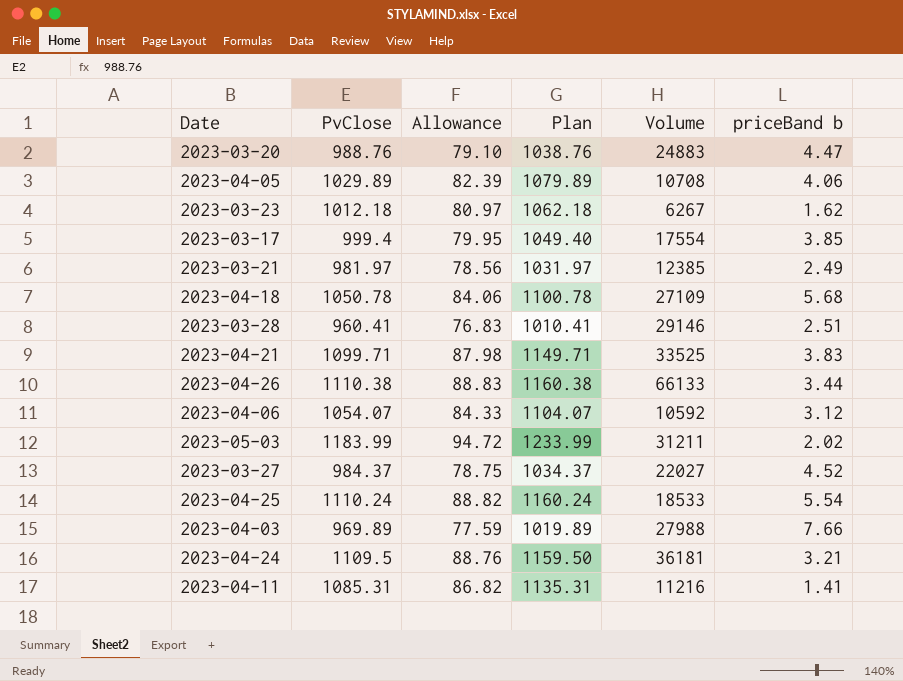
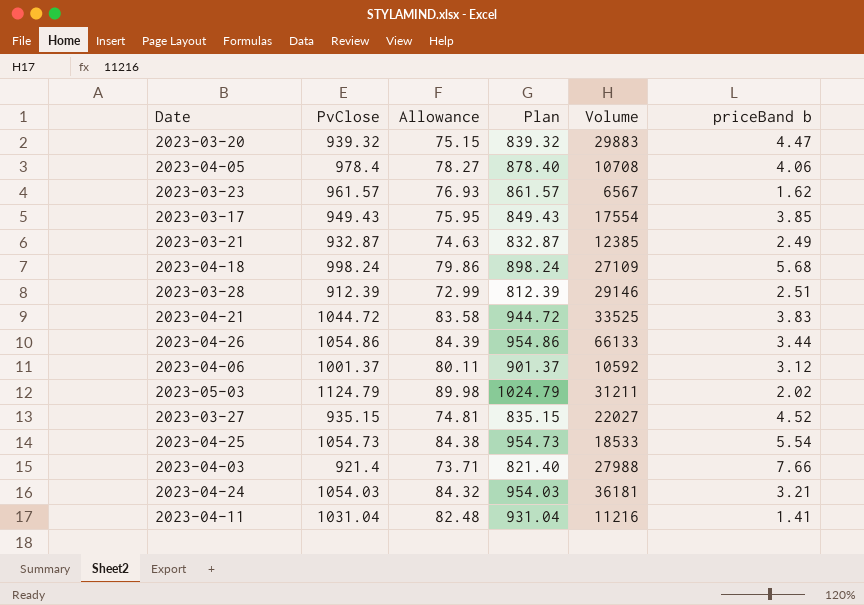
column Plan | formula: [PvClose] + 50 -> [PvClose] - 100
2023-03-20 | PvClose: 988.76 -> 939.32
2023-03-20 | Allowance: 79.10 -> 75.15
2023-03-20 | Volume: 24883 -> 29883
2023-04-05 | PvClose: 1029.89 -> 978.4
2023-04-05 | Allowance: 82.39 -> 78.27
2023-03-23 | PvClose: 1012.18 -> 961.57
2023-03-23 | Allowance: 80.97 -> 76.93
2023-03-23 | Volume: 6267 -> 6567
2023-03-17 | PvClose: 999.4 -> 949.43
2023-03-17 | Allowance: 79.95 -> 75.95
2023-03-21 | PvClose: 981.97 -> 932.87
2023-03-21 | Allowance: 78.56 -> 74.63
2023-04-18 | PvClose: 1050.78 -> 998.24
2023-04-18 | Allowance: 84.06 -> 79.86
2023-03-28 | PvClose: 960.41 -> 912.39
2023-03-28 | Allowance: 76.83 -> 72.99
2023-04-21 | PvClose: 1099.71 -> 1044.72
2023-04-21 | Allowance: 87.98 -> 83.58
2023-04-26 | PvClose: 1110.38 -> 1054.86
2023-04-26 | Allowance: 88.83 -> 84.39
2023-04-06 | PvClose: 1054.07 -> 1001.37
2023-04-06 | Allowance: 84.33 -> 80.11
2023-05-03 | PvClose: 1183.99 -> 1124.79
2023-05-03 | Allowance: 94.72 -> 89.98
2023-03-27 | PvClose: 984.37 -> 935.15
2023-03-27 | Allowance: 78.75 -> 74.81
2023-04-25 | PvClose: 1110.24 -> 1054.73
2023-04-25 | Allowance: 88.82 -> 84.38
2023-04-03 | PvClose: 969.89 -> 921.4
2023-04-03 | Allowance: 77.59 -> 73.71
2023-04-24 | PvClose: 1109.5 -> 1054.03
2023-04-24 | Allowance: 88.76 -> 84.32
2023-04-11 | PvClose: 1085.31 -> 1031.04
2023-04-11 | Allowance: 86.82 -> 82.48

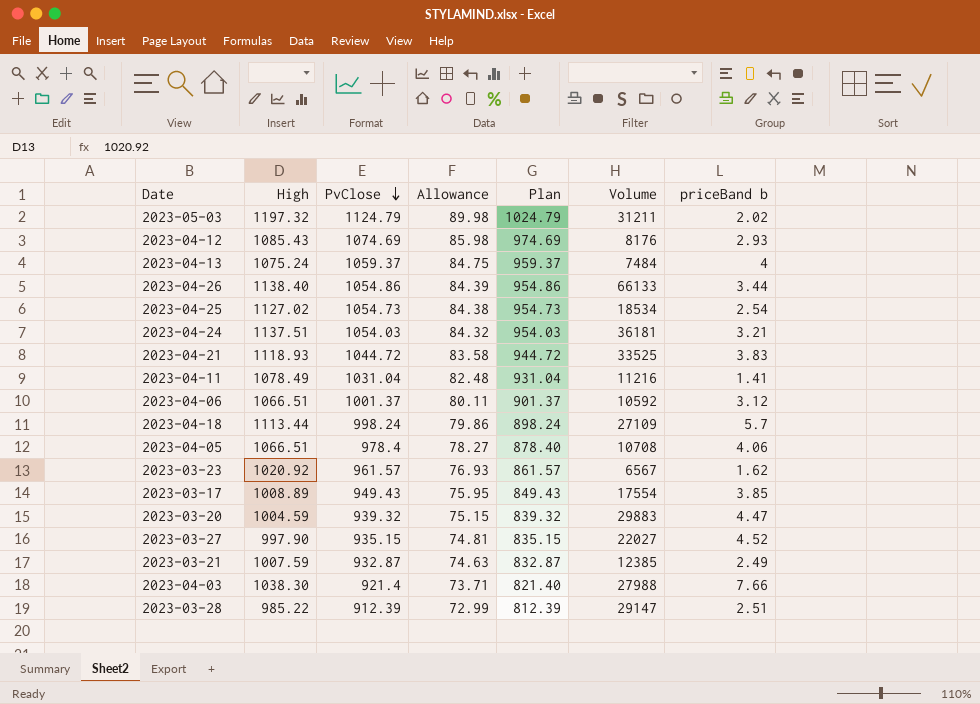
row order: none -> PvClose descending
column High | position: none -> 2
row 2023-04-12: none -> 1085.43 | 1074.69 | 85.98 | 974.69 | 8176 | 2.93
row 2023-04-13: none -> 1075.24 | 1059.37 | 84.75 | 959.37 | 7484 | 4
2023-04-25 | Volume: 18533 -> 18534
2023-04-25 | priceBand b: 5.54 -> 2.54
2023-04-18 | priceBand b: 5.68 -> 5.7
2023-03-28 | Volume: 29146 -> 29147

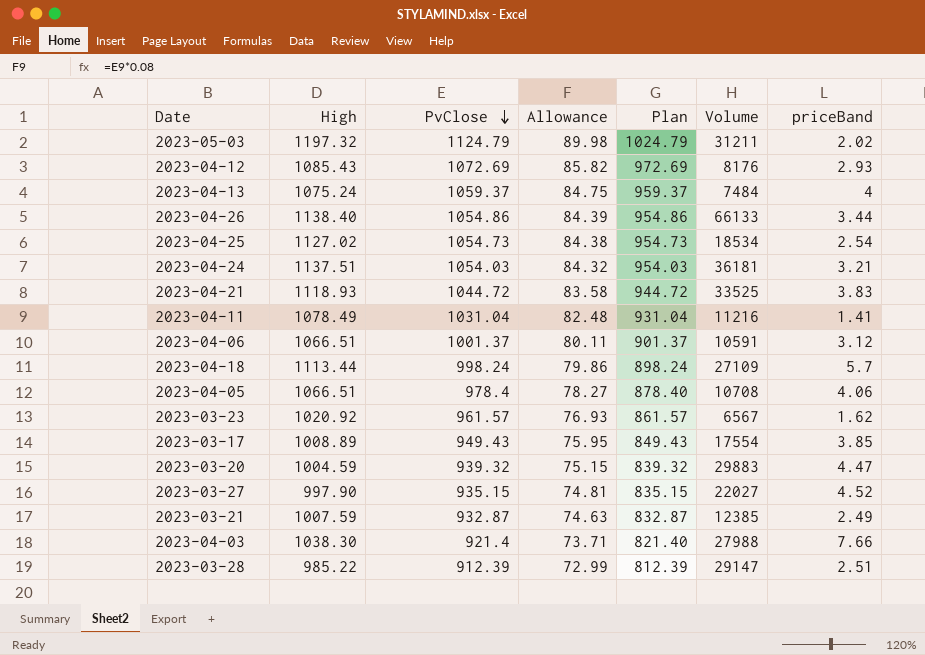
column name: priceBand b -> priceBand
2023-04-12 | PvClose: 1074.69 -> 1072.69
2023-04-12 | Allowance: 85.98 -> 85.82
2023-04-12 | Plan: 974.69 -> 972.69
2023-04-06 | Volume: 10592 -> 10591

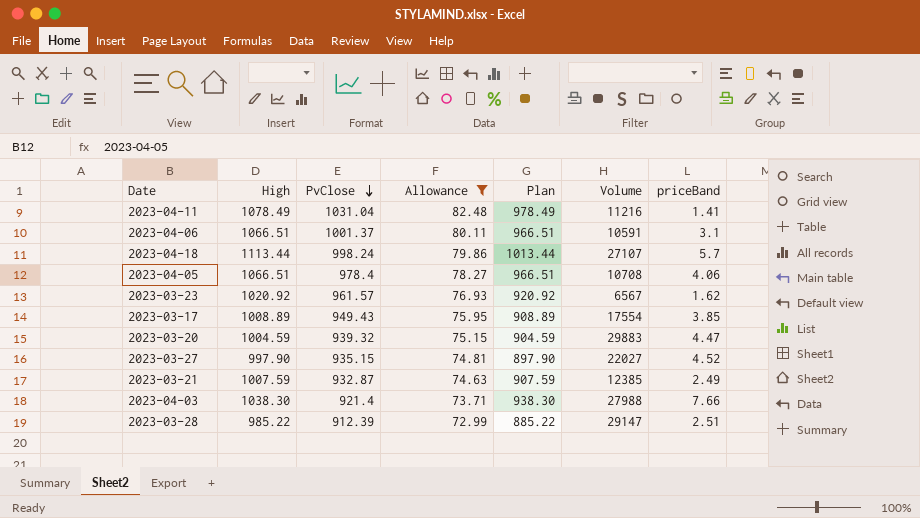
filter: none -> Allowance <= 82.48
column Plan | formula: [PvClose] - 100 -> [High] - 100
2023-04-06 | priceBand: 3.12 -> 3.1
2023-04-18 | Volume: 27109 -> 27107

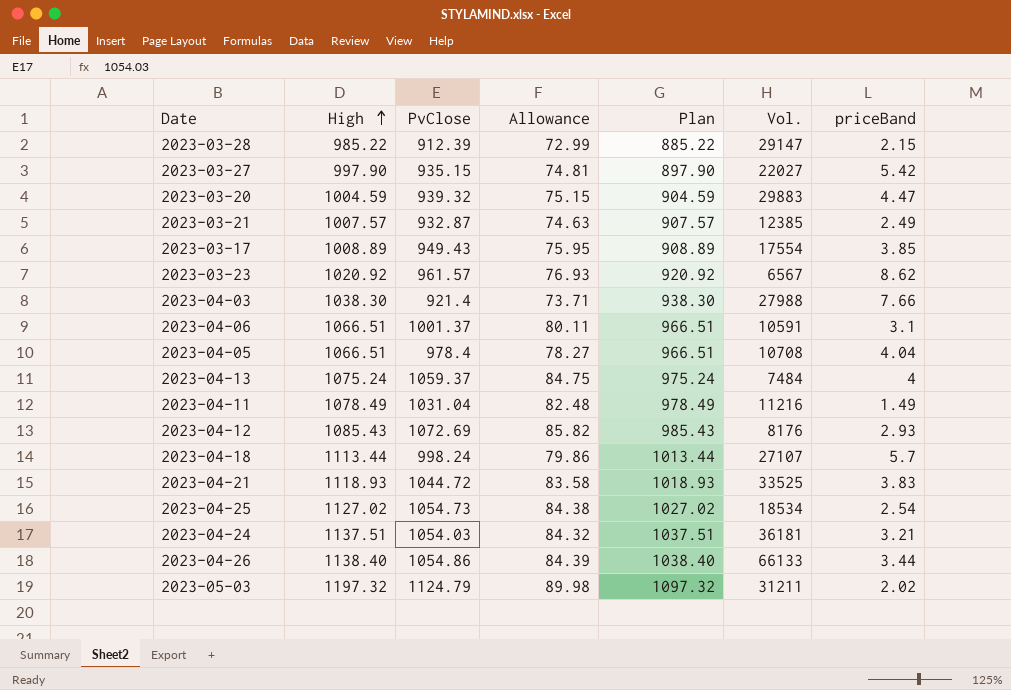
filter: Allowance <= 82.48 -> none
row order: PvClose descending -> High ascending
column name: Volume -> Vol.
2023-03-28 | priceBand: 2.51 -> 2.15
2023-03-27 | priceBand: 4.52 -> 5.42
2023-03-21 | High: 1007.59 -> 1007.57
2023-03-21 | Plan: 907.59 -> 907.57
2023-03-23 | priceBand: 1.62 -> 8.62
2023-04-05 | priceBand: 4.06 -> 4.04
2023-04-11 | priceBand: 1.41 -> 1.49

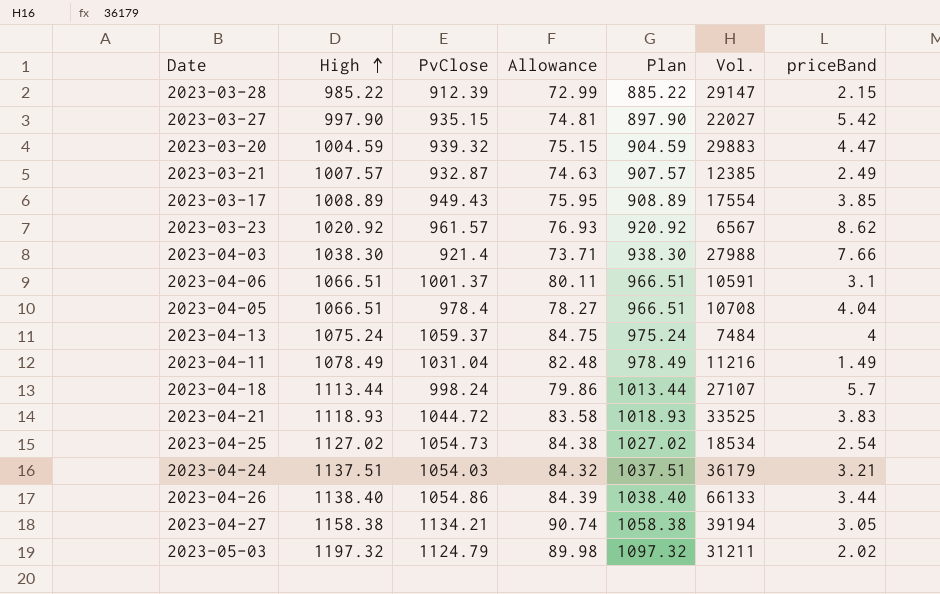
row 2023-04-12: 1085.43 | 1072.69 | 85.82 | 985.43 | 8176 | 2.93 -> none
2023-04-24 | Vol.: 36181 -> 36179
row 2023-04-27: none -> 1158.38 | 1134.21 | 90.74 | 1058.38 | 39194 | 3.05

